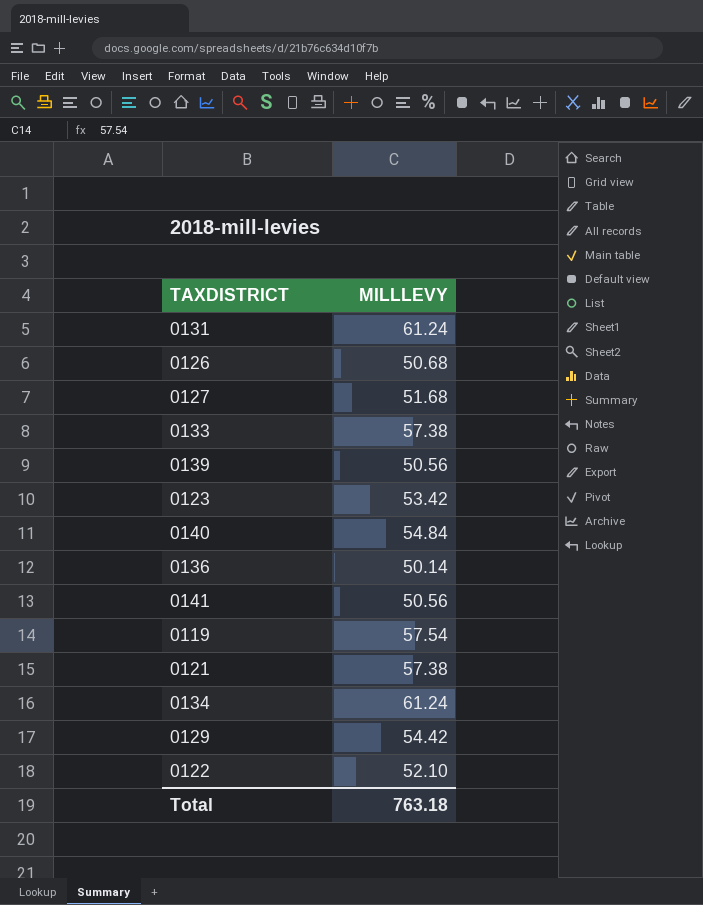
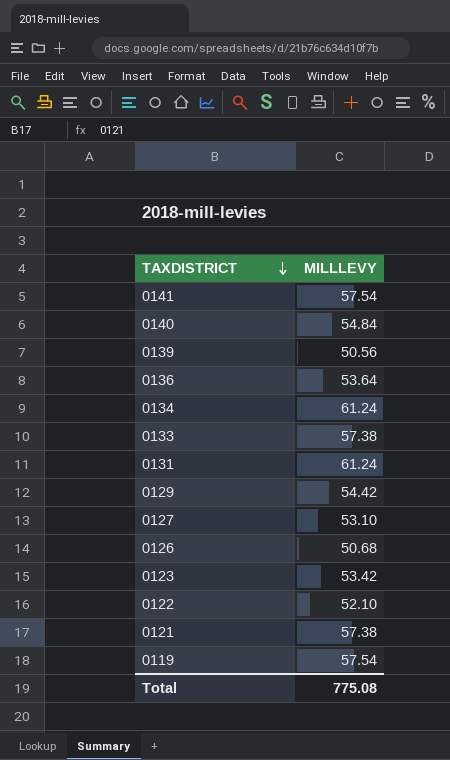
row order: none -> TAXDISTRICT descending
0141 | MILLLEVY: 50.56 -> 57.54
0136 | MILLLEVY: 50.14 -> 53.64
0127 | MILLLEVY: 51.68 -> 53.10
Total | MILLLEVY: 763.18 -> 775.08

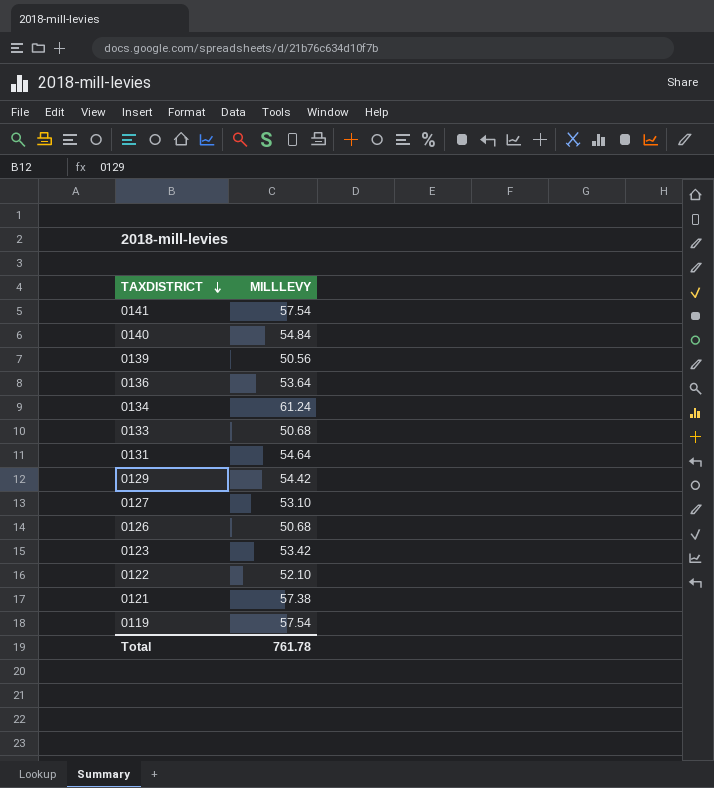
0133 | MILLLEVY: 57.38 -> 50.68
0131 | MILLLEVY: 61.24 -> 54.64
Total | MILLLEVY: 775.08 -> 761.78

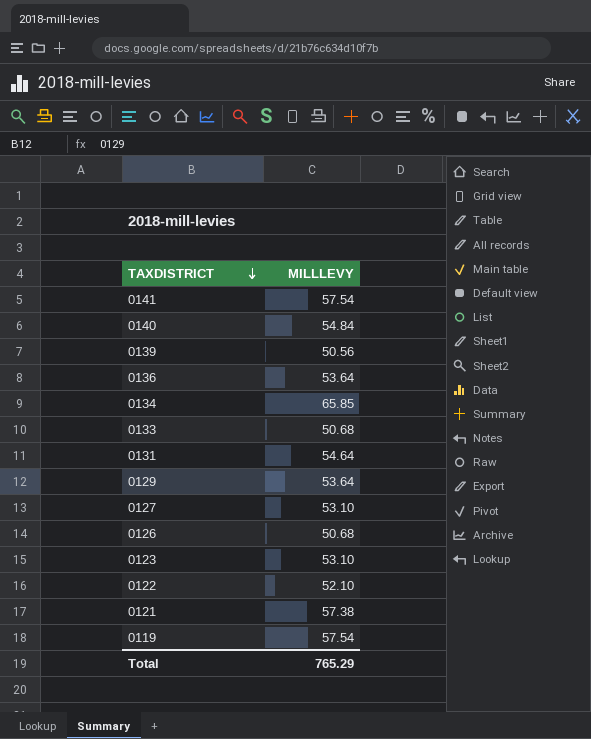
0134 | MILLLEVY: 61.24 -> 65.85
0129 | MILLLEVY: 54.42 -> 53.64
0123 | MILLLEVY: 53.42 -> 53.10
Total | MILLLEVY: 761.78 -> 765.29

